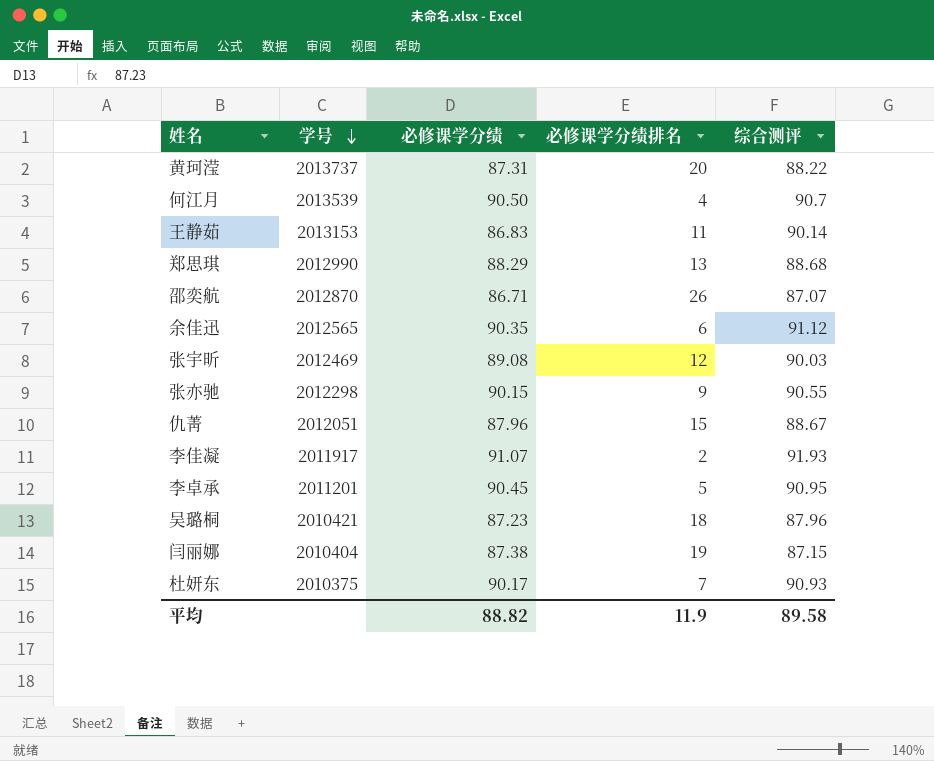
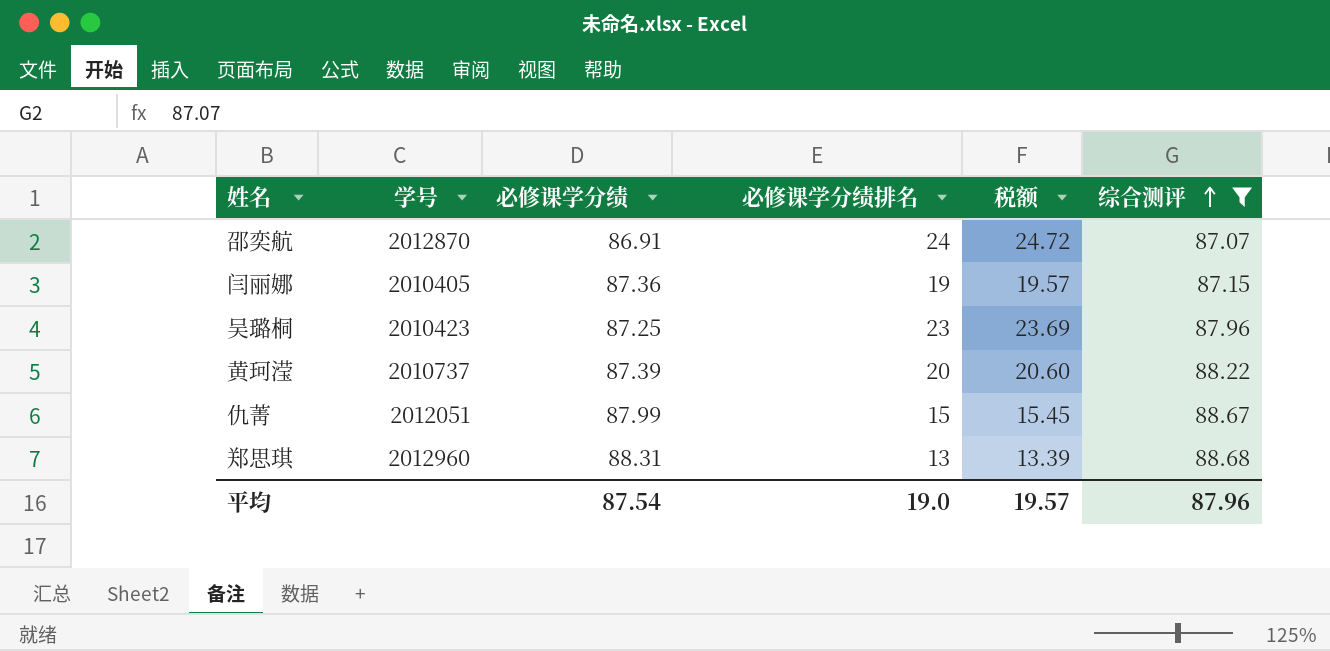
filter: none -> 综合测评 <= 88.68
row order: 学号 descending -> 综合测评 ascending
column 税额 | formula: none -> [必修课学分绩排名] * 1.03
邵奕航 | 必修课学分绩: 86.71 -> 86.91
邵奕航 | 必修课学分绩排名: 26 -> 24
闫丽娜 | 学号: 2010404 -> 2010405
闫丽娜 | 必修课学分绩: 87.38 -> 87.36
吴璐桐 | 学号: 2010421 -> 2010423
吴璐桐 | 必修课学分绩: 87.23 -> 87.25
吴璐桐 | 必修课学分绩排名: 18 -> 23
黄珂滢 | 学号: 2013737 -> 2010737
黄珂滢 | 必修课学分绩: 87.31 -> 87.39
仇菁 | 必修课学分绩: 87.96 -> 87.99
郑思琪 | 学号: 2012990 -> 2012960
郑思琪 | 必修课学分绩: 88.29 -> 88.31
平均 | 必修课学分绩: 88.82 -> 87.54
平均 | 必修课学分绩排名: 11.9 -> 19.0
平均 | 综合测评: 89.58 -> 87.96

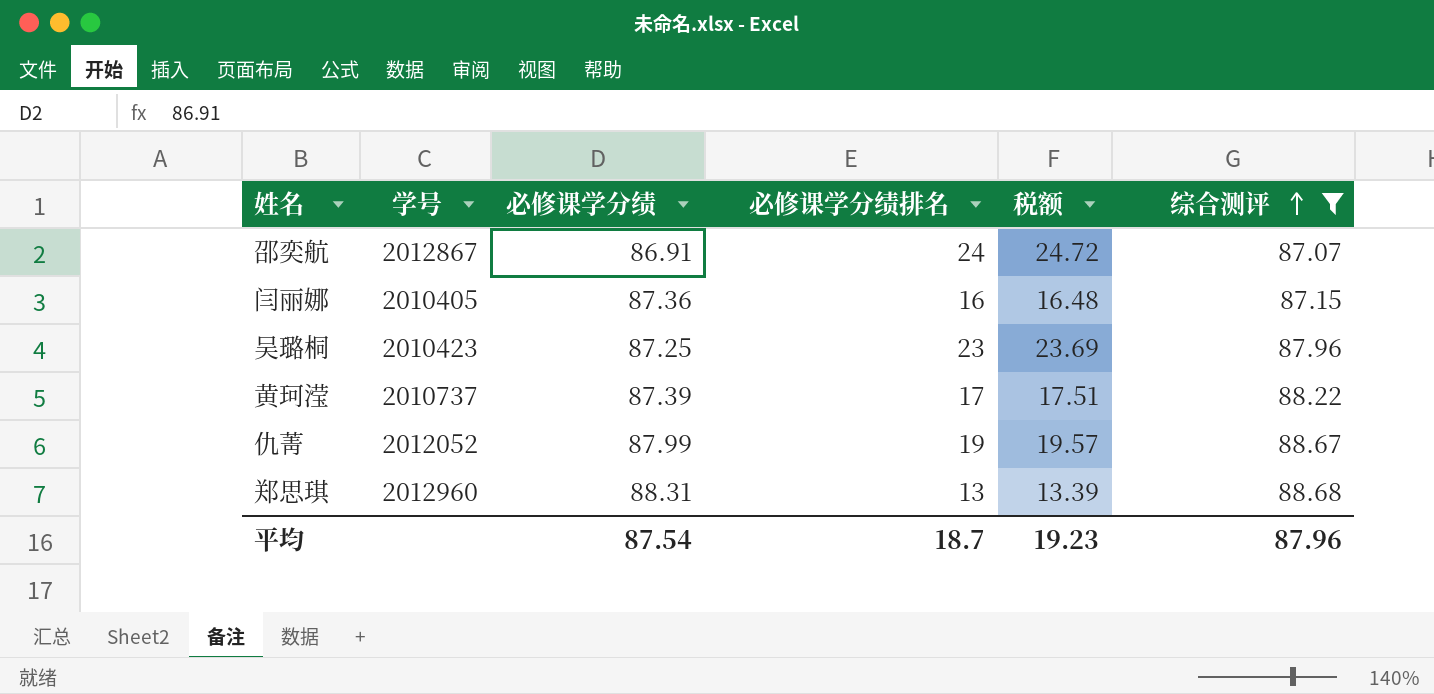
邵奕航 | 学号: 2012870 -> 2012867
闫丽娜 | 必修课学分绩排名: 19 -> 16
闫丽娜 | 税额: 19.57 -> 16.48
黄珂滢 | 必修课学分绩排名: 20 -> 17
黄珂滢 | 税额: 20.60 -> 17.51
仇菁 | 学号: 2012051 -> 2012052
仇菁 | 必修课学分绩排名: 15 -> 19
仇菁 | 税额: 15.45 -> 19.57
平均 | 必修课学分绩排名: 19.0 -> 18.7
平均 | 税额: 19.57 -> 19.23

